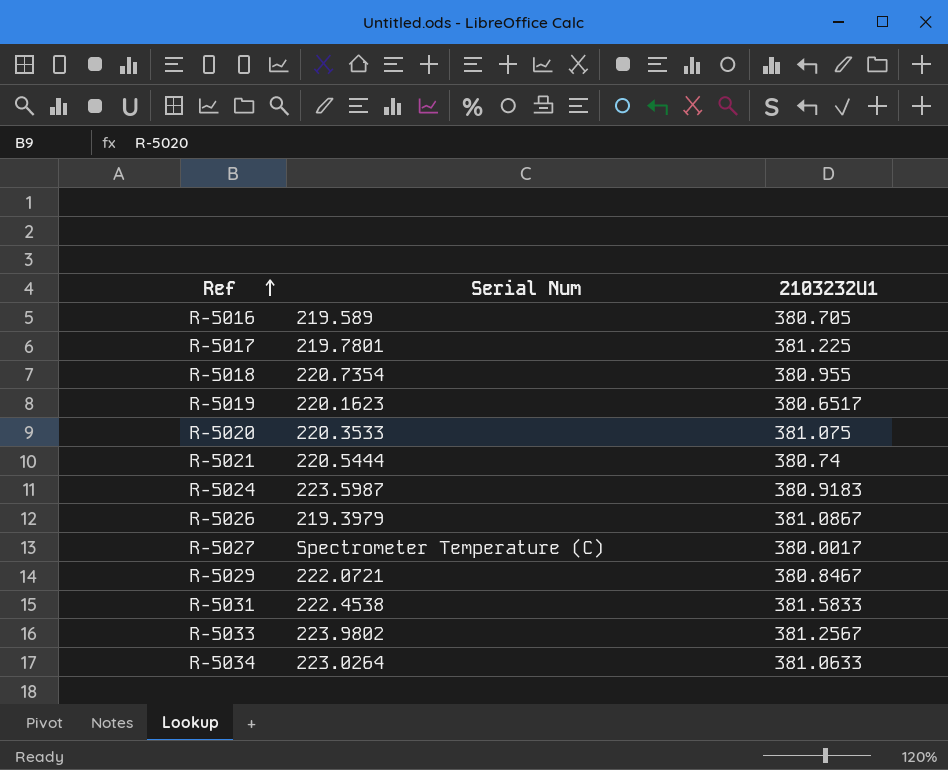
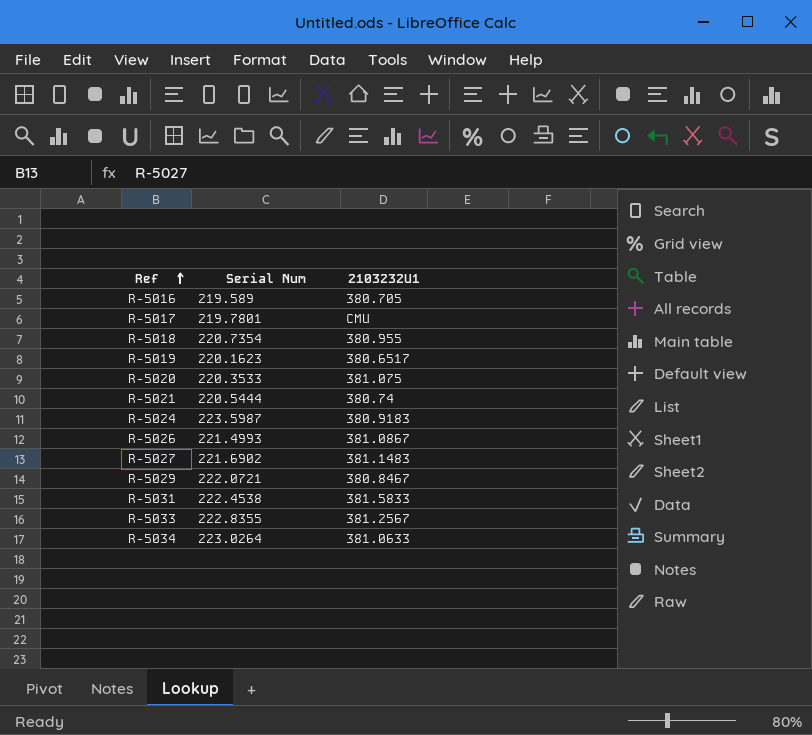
R-5017 | 2103232U1: 381.225 -> CMU
R-5026 | Serial Num: 219.3979 -> 221.4993
R-5027 | Serial Num: Spectrometer Temperature (C) -> 221.6902
R-5027 | 2103232U1: 380.0017 -> 381.1483
R-5033 | Serial Num: 223.9802 -> 222.8355

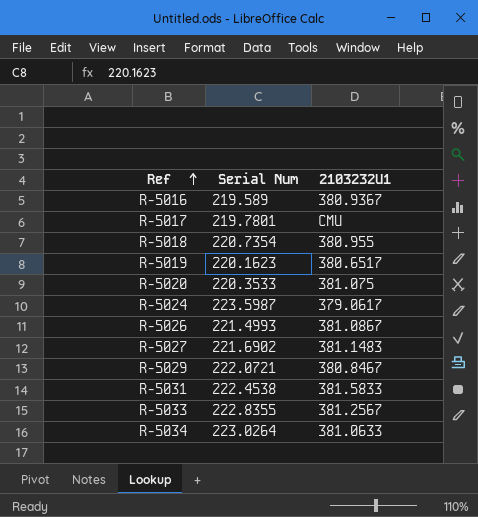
row R-5021: 220.5444 | 380.74 -> none
R-5016 | 2103232U1: 380.705 -> 380.9367
R-5024 | 2103232U1: 380.9183 -> 379.0617

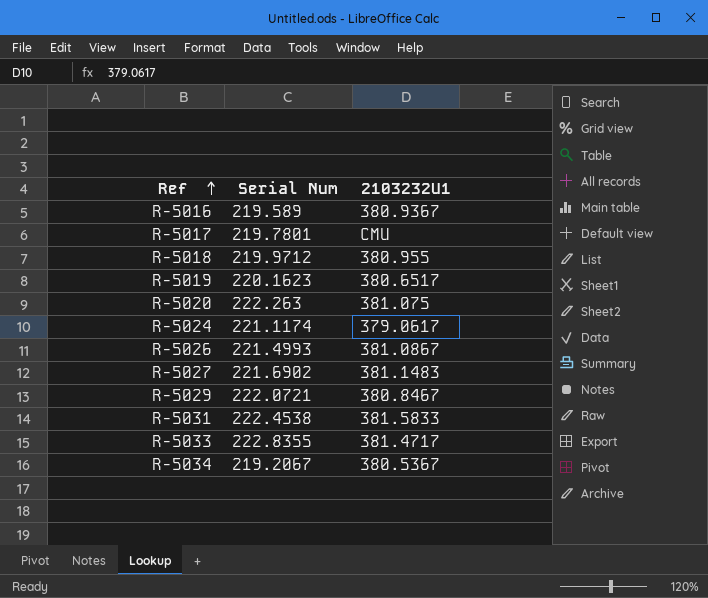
R-5018 | Serial Num: 220.7354 -> 219.9712
R-5020 | Serial Num: 220.3533 -> 222.263
R-5024 | Serial Num: 223.5987 -> 221.1174
R-5033 | 2103232U1: 381.2567 -> 381.4717
R-5034 | Serial Num: 223.0264 -> 219.2067
R-5034 | 2103232U1: 381.0633 -> 380.5367

